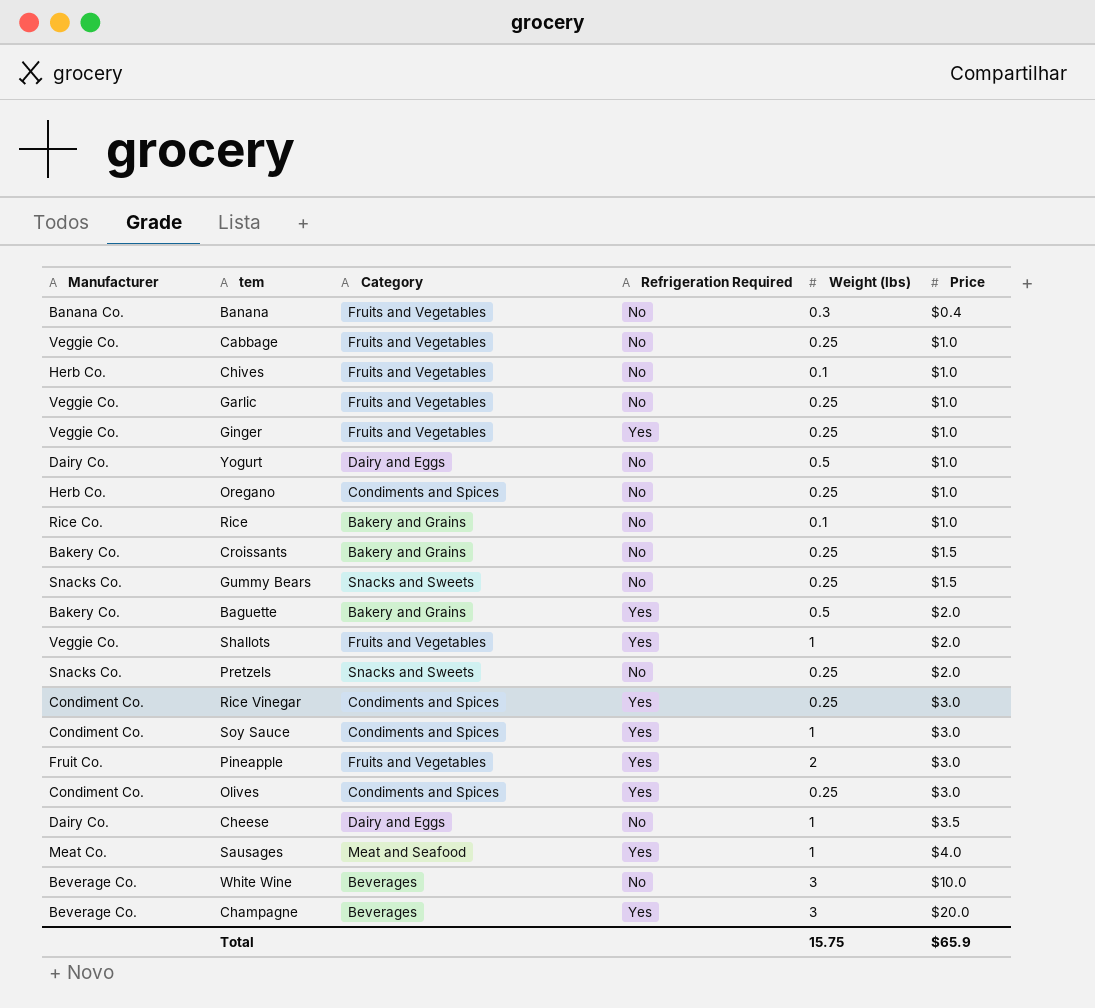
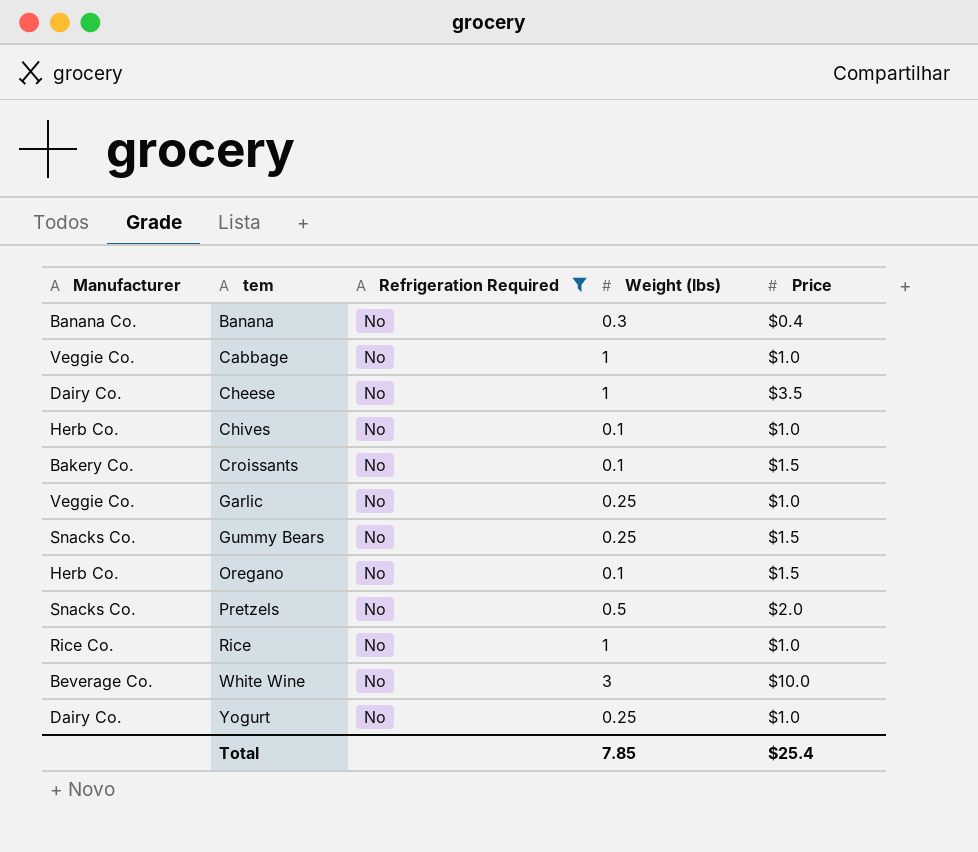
filter: none -> Refrigeration Required = No
row order: Price ascending -> tem ascending
column Category | position: 3 -> none
Cabbage | Weight (lbs): 0.25 -> 1
Croissants | Weight (lbs): 0.25 -> 0.1
Oregano | Weight (lbs): 0.25 -> 0.1
Oregano | Price: $1.0 -> $1.5
Pretzels | Weight (lbs): 0.25 -> 0.5
Rice | Weight (lbs): 0.1 -> 1
Yogurt | Weight (lbs): 0.5 -> 0.25
Total | Weight (lbs): 15.75 -> 7.85
Total | Price: $65.9 -> $25.4

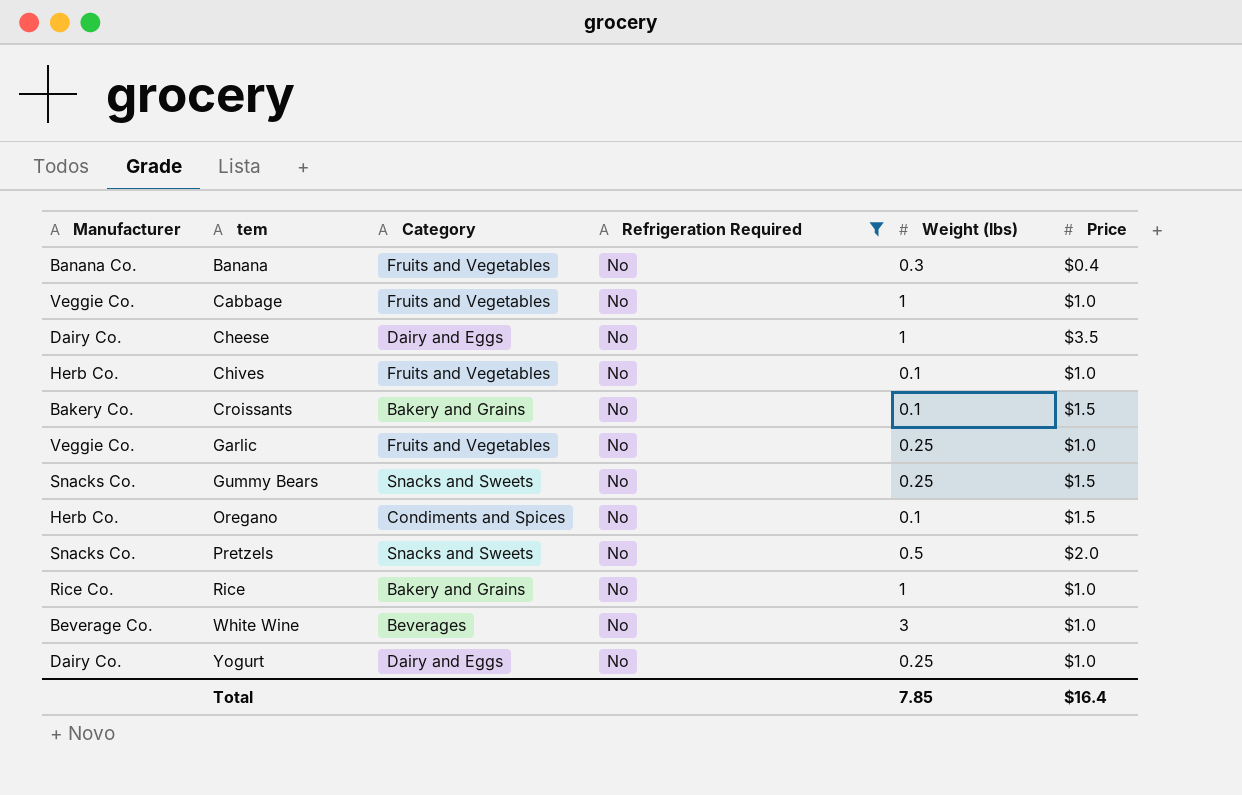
column Category | position: none -> 3
White Wine | Price: $10.0 -> $1.0
Total | Price: $25.4 -> $16.4

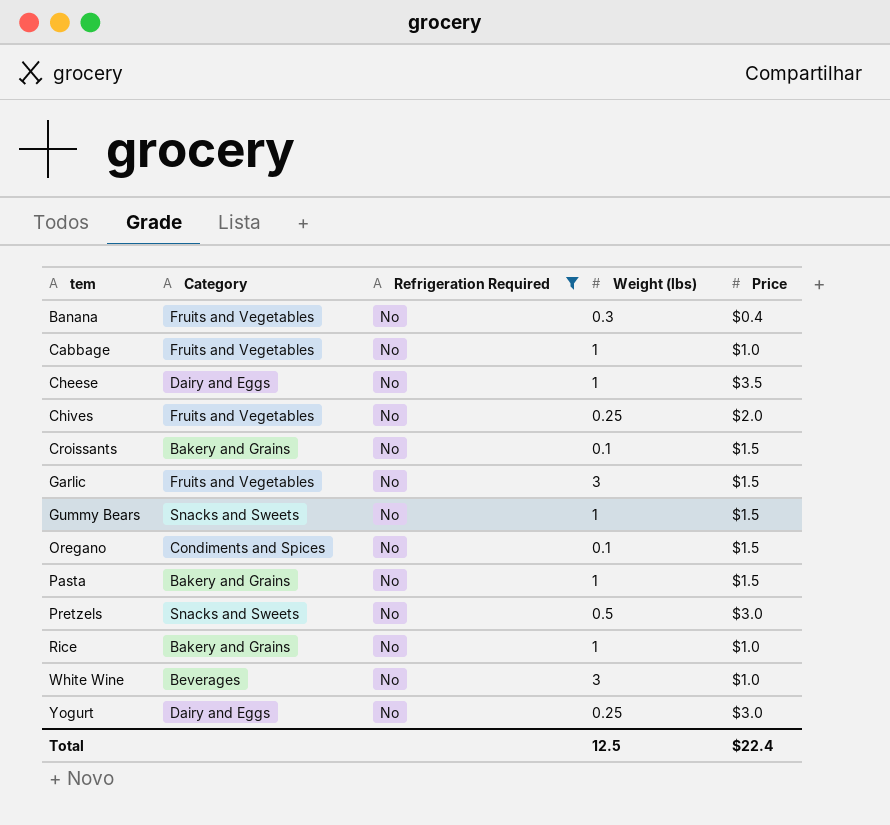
column Manufacturer | position: 1 -> none
Chives | Weight (lbs): 0.1 -> 0.25
Chives | Price: $1.0 -> $2.0
Garlic | Weight (lbs): 0.25 -> 3
Garlic | Price: $1.0 -> $1.5
Gummy Bears | Weight (lbs): 0.25 -> 1
row Pasta: none -> Bakery and Grains | No | 1 | $1.5
Pretzels | Price: $2.0 -> $3.0
Yogurt | Price: $1.0 -> $3.0
Total | Weight (lbs): 7.85 -> 12.5
Total | Price: $16.4 -> $22.4

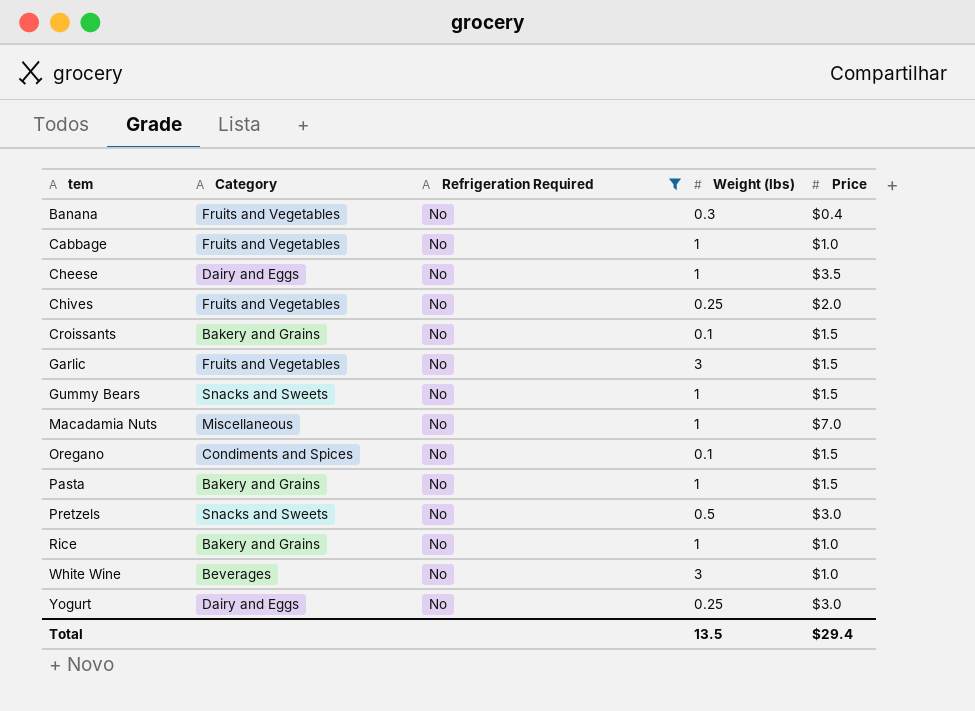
row Macadamia Nuts: none -> Miscellaneous | No | 1 | $7.0
Total | Weight (lbs): 12.5 -> 13.5
Total | Price: $22.4 -> $29.4

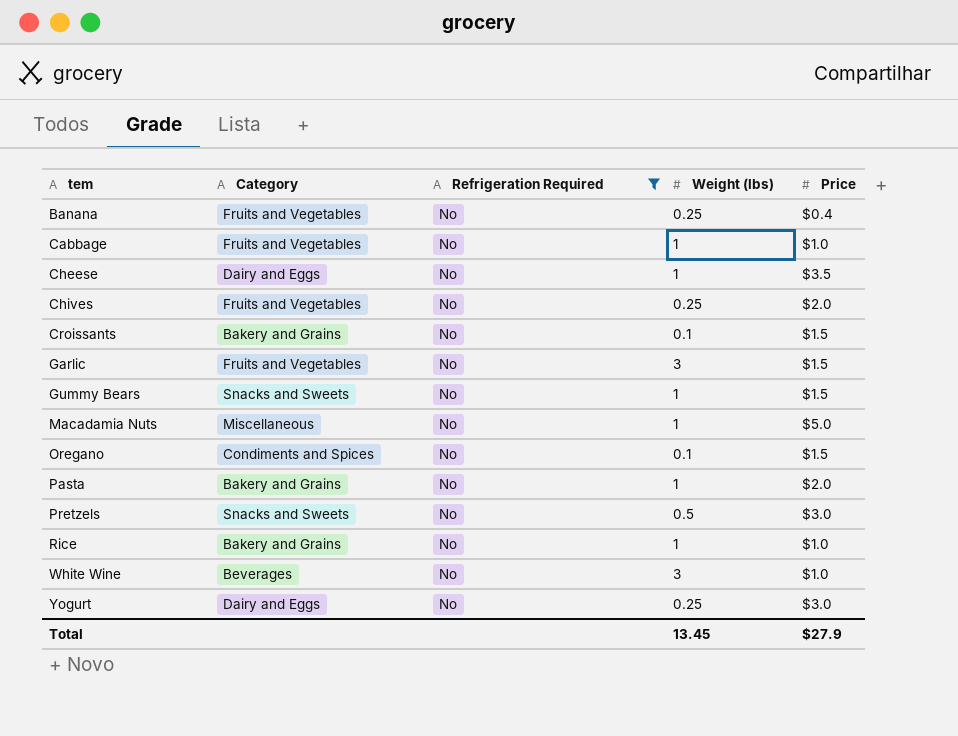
Banana | Weight (lbs): 0.3 -> 0.25
Macadamia Nuts | Price: $7.0 -> $5.0
Pasta | Price: $1.5 -> $2.0
Total | Weight (lbs): 13.5 -> 13.45
Total | Price: $29.4 -> $27.9

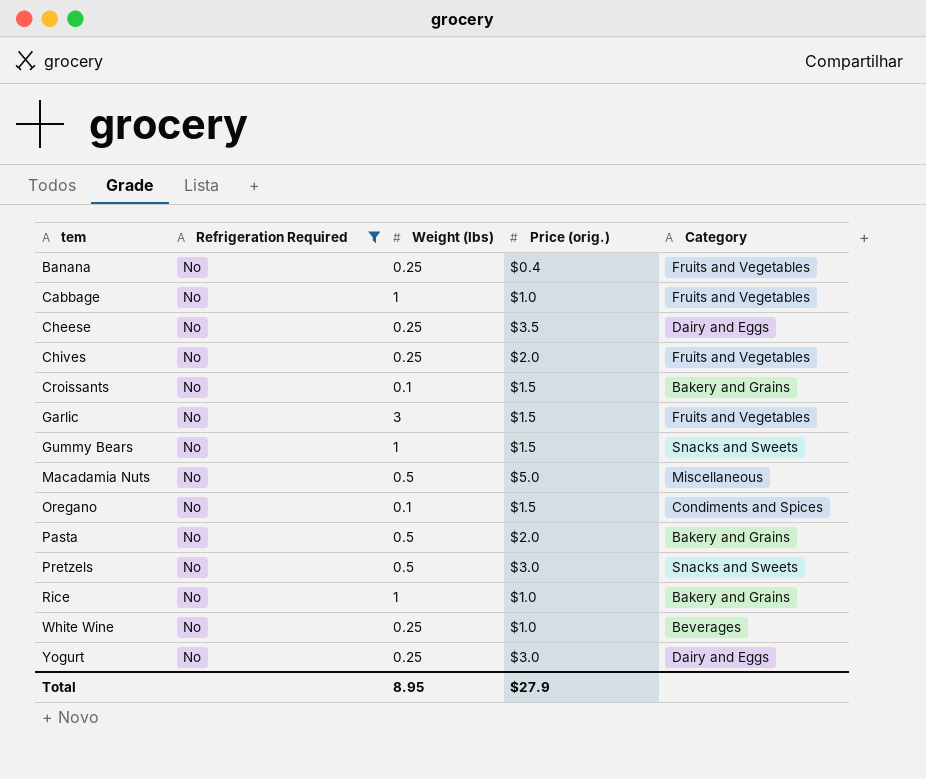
column name: Price -> Price (orig.)
column Category | position: 2 -> 5
Cheese | Weight (lbs): 1 -> 0.25
Macadamia Nuts | Weight (lbs): 1 -> 0.5
Pasta | Weight (lbs): 1 -> 0.5
White Wine | Weight (lbs): 3 -> 0.25
Total | Weight (lbs): 13.45 -> 8.95

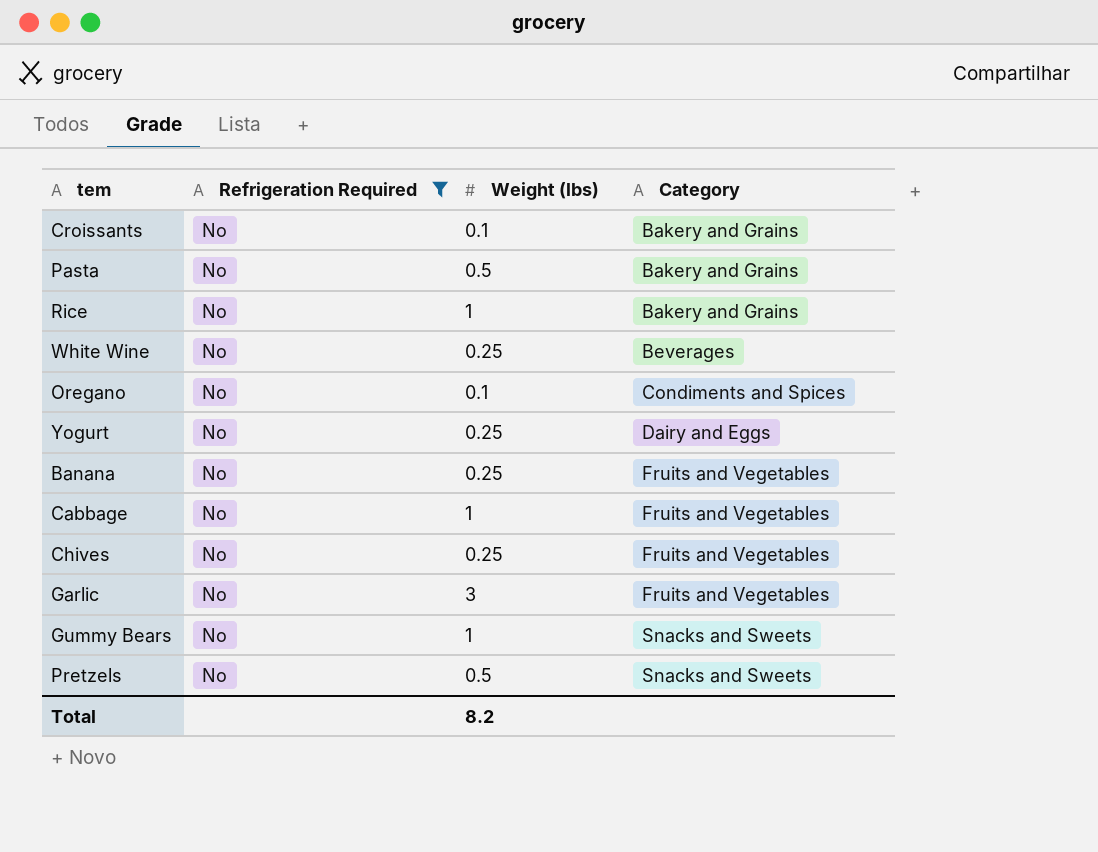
row order: tem ascending -> Category ascending
column Price (orig.) | position: 4 -> none
row Cheese: No | 0.25 | $3.5 | Dairy and Eggs -> none
row Macadamia Nuts: No | 0.5 | $5.0 | Miscellaneous -> none
Total | Weight (lbs): 8.95 -> 8.2

